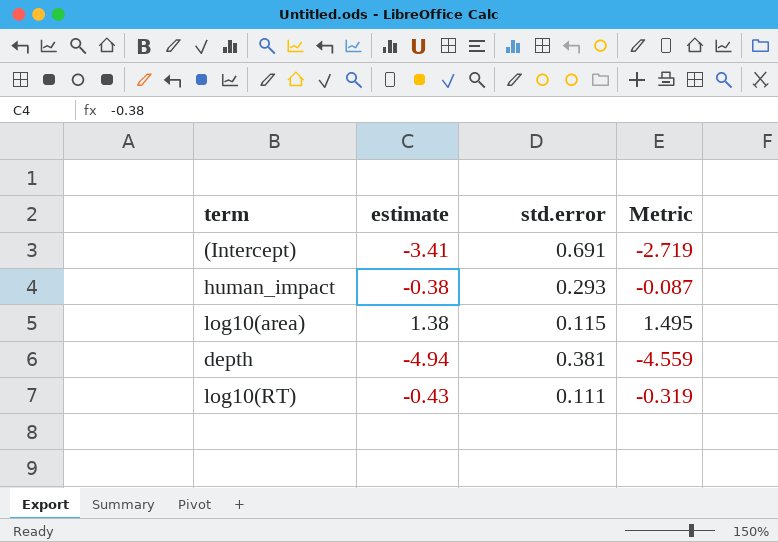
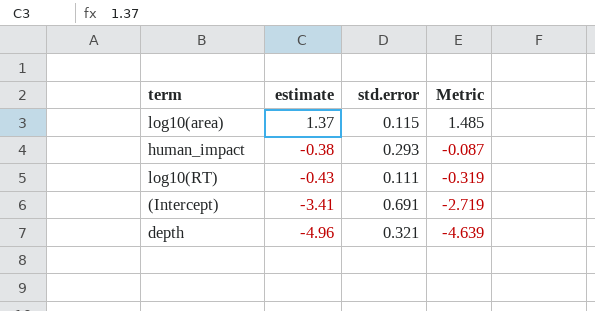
row order: none -> estimate descending
log10(area) | estimate: 1.38 -> 1.37
log10(area) | Metric: 1.495 -> 1.485
depth | estimate: -4.94 -> -4.96
depth | std.error: 0.381 -> 0.321
depth | Metric: -4.559 -> -4.639

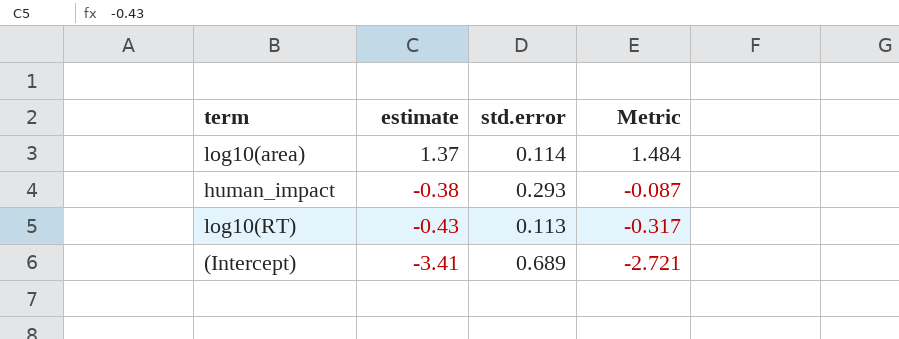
row depth: -4.96 | 0.321 | -4.639 -> none
log10(area) | std.error: 0.115 -> 0.114
log10(area) | Metric: 1.485 -> 1.484
log10(RT) | std.error: 0.111 -> 0.113
log10(RT) | Metric: -0.319 -> -0.317
(Intercept) | std.error: 0.691 -> 0.689
(Intercept) | Metric: -2.719 -> -2.721

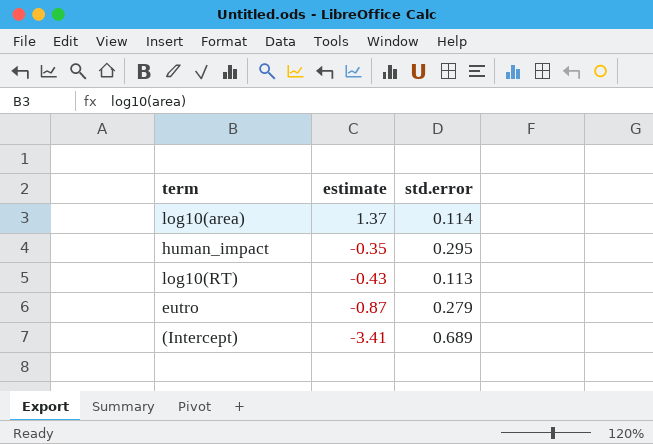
column Metric | formula: [estimate] + [std.error] -> none
human_impact | estimate: -0.38 -> -0.35
human_impact | std.error: 0.293 -> 0.295
row eutro: none -> -0.87 | 0.279

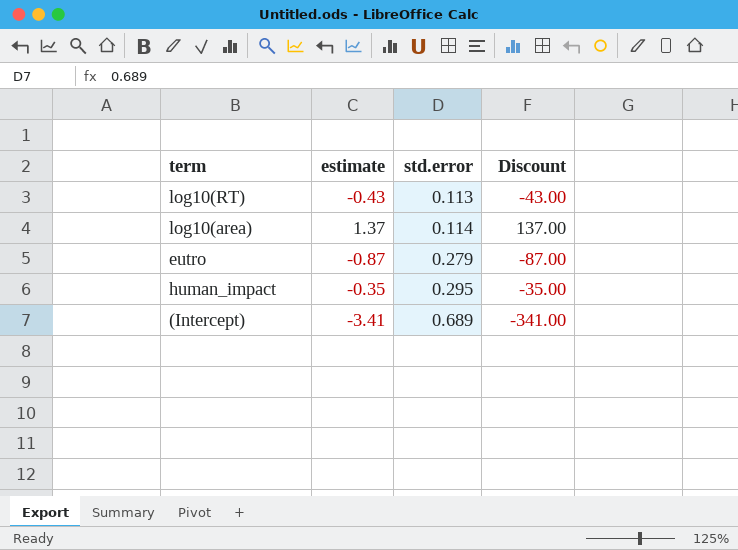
row order: estimate descending -> std.error ascending
column Discount | formula: none -> [estimate] * 100

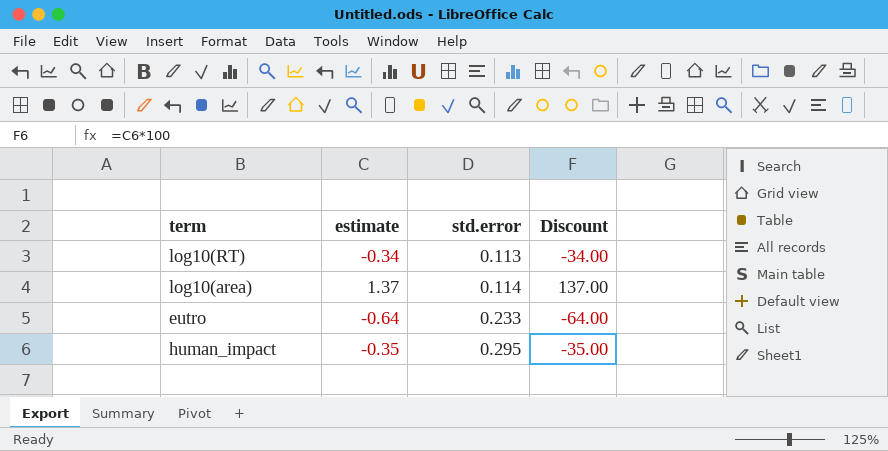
row (Intercept): -3.41 | 0.689 | -341.00 -> none
log10(RT) | estimate: -0.43 -> -0.34
log10(RT) | Discount: -43.00 -> -34.00
eutro | estimate: -0.87 -> -0.64
eutro | std.error: 0.279 -> 0.233
eutro | Discount: -87.00 -> -64.00

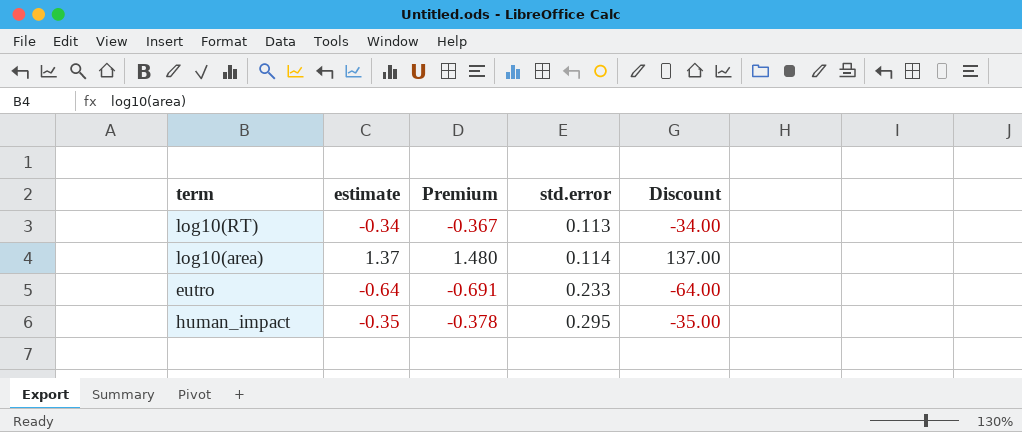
column Premium | formula: none -> [estimate] * 1.08

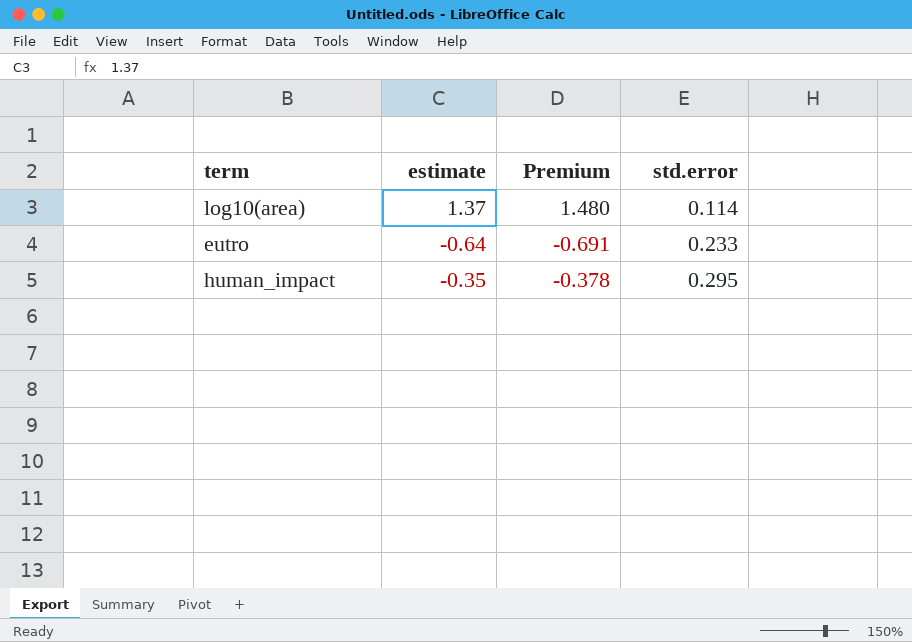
column Discount | formula: [estimate] * 100 -> none
row log10(RT): -0.34 | -0.367 | 0.113 | -34.00 -> none

